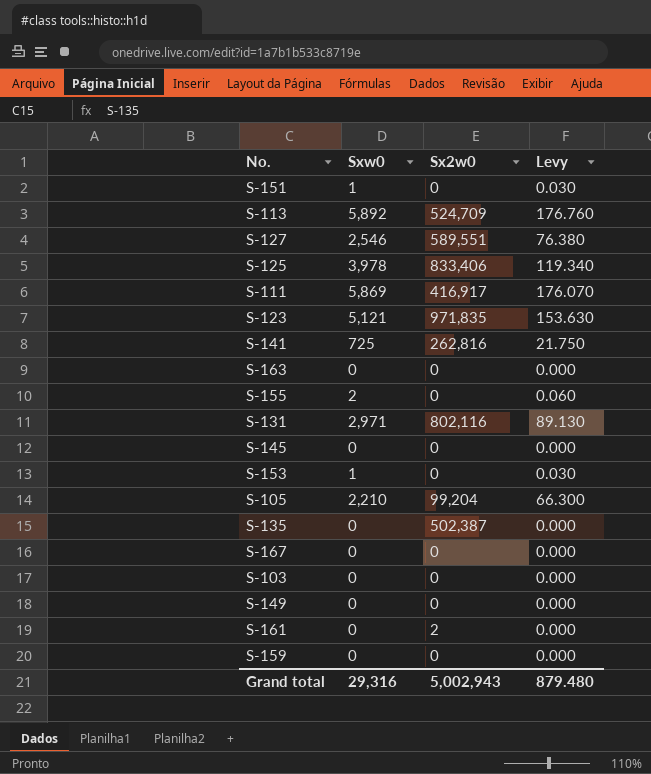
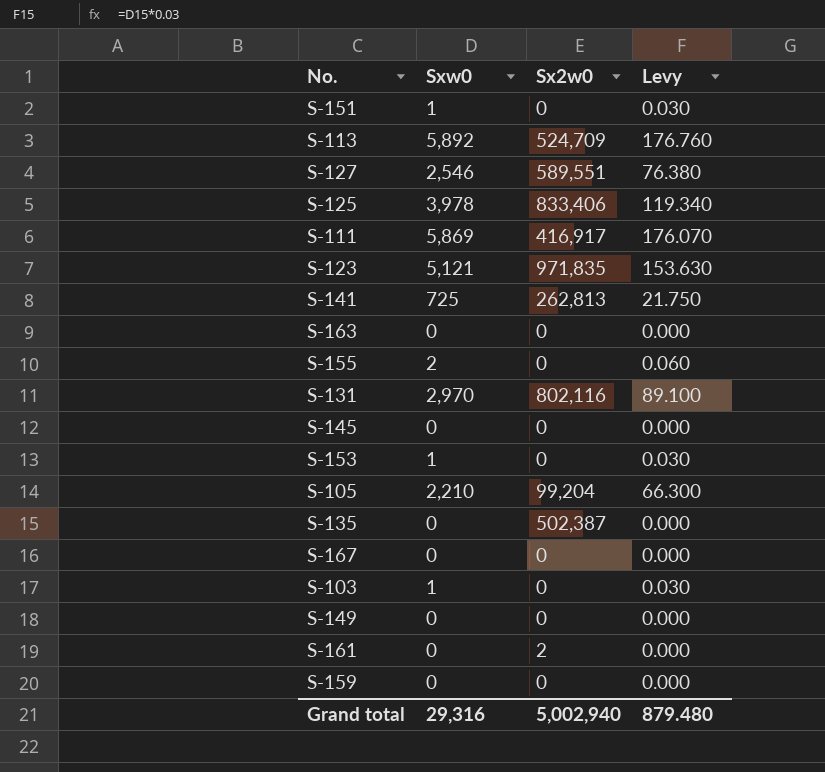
S-141 | Sx2w0: 262,816 -> 262,813
S-131 | Sxw0: 2,971 -> 2,970
S-131 | Levy: 89.130 -> 89.100
S-103 | Sxw0: 0 -> 1
S-103 | Levy: 0.000 -> 0.030
Grand total | Sx2w0: 5,002,943 -> 5,002,940

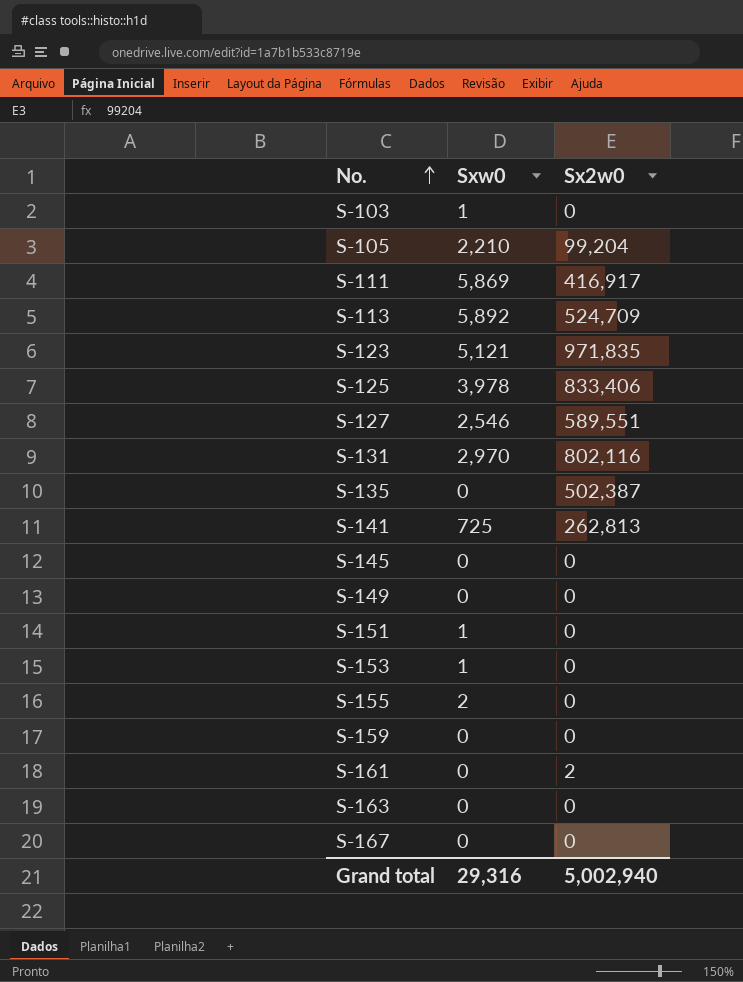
row order: none -> No. ascending
column Levy | formula: [Sxw0] * 0.03 -> none

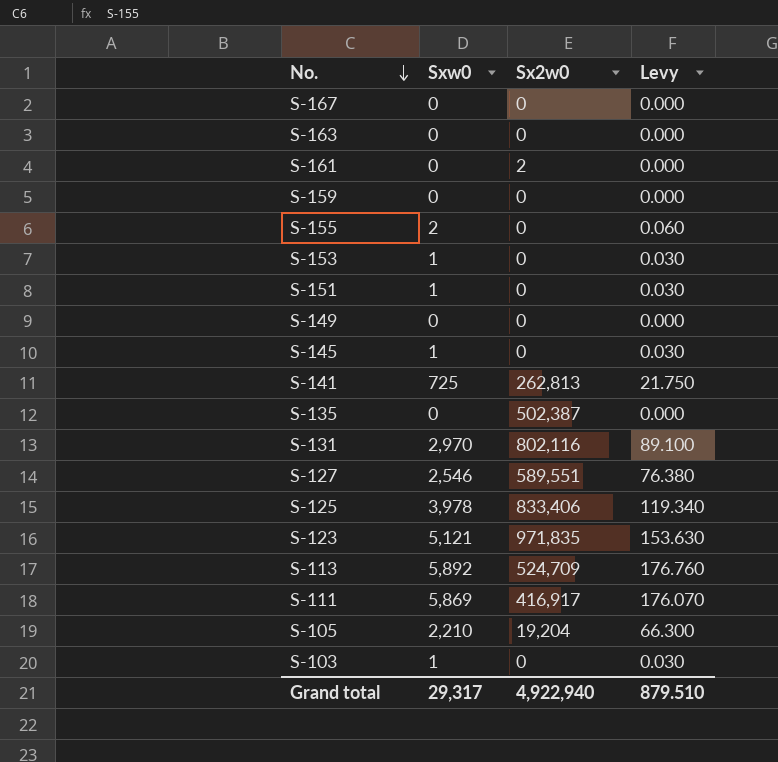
row order: No. ascending -> No. descending
column Levy | formula: none -> [Sxw0] * 0.03
S-145 | Sxw0: 0 -> 1
S-105 | Sx2w0: 99,204 -> 19,204
Grand total | Sxw0: 29,316 -> 29,317
Grand total | Sx2w0: 5,002,940 -> 4,922,940

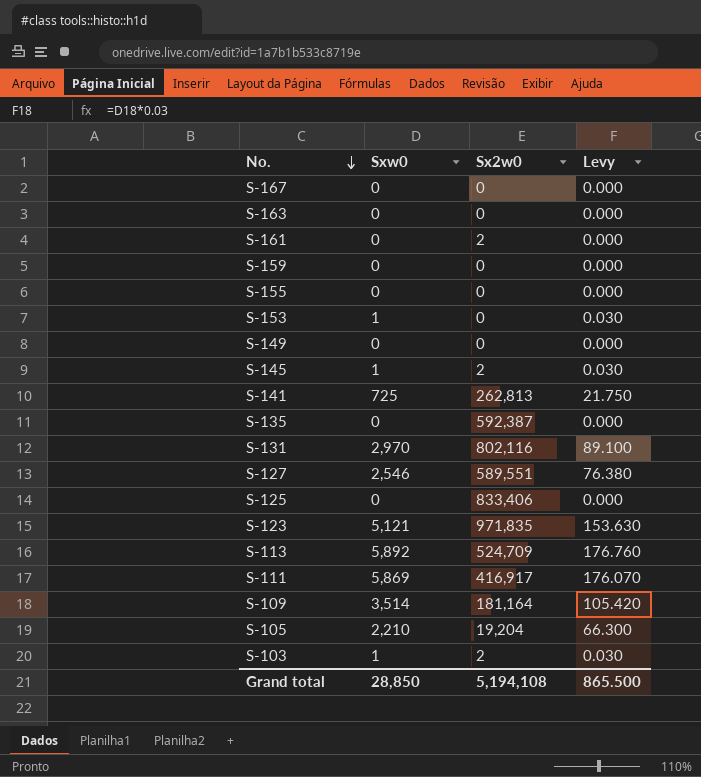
row S-151: 1 | 0 | 0.030 -> none
S-155 | Sxw0: 2 -> 0
S-155 | Levy: 0.060 -> 0.000
S-145 | Sx2w0: 0 -> 2
S-135 | Sx2w0: 502,387 -> 592,387
S-125 | Sxw0: 3,978 -> 0
S-125 | Levy: 119.340 -> 0.000
row S-109: none -> 3,514 | 181,164 | 105.420
S-103 | Sx2w0: 0 -> 2
Grand total | Sxw0: 29,317 -> 28,850
Grand total | Sx2w0: 4,922,940 -> 5,194,108
Grand total | Levy: 879.510 -> 865.500

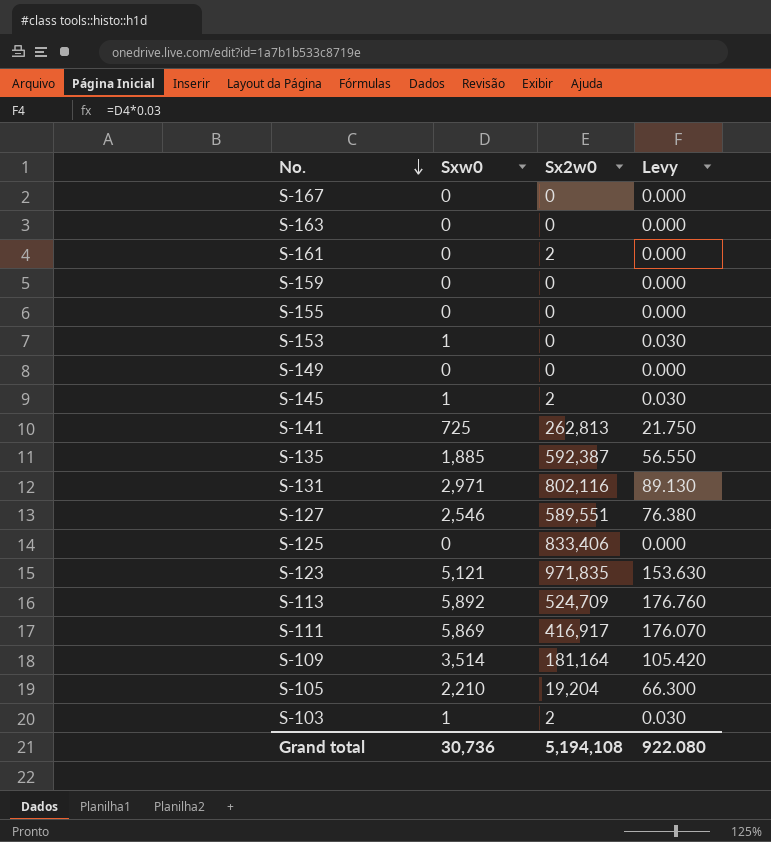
S-135 | Sxw0: 0 -> 1,885
S-135 | Levy: 0.000 -> 56.550
S-131 | Sxw0: 2,970 -> 2,971
S-131 | Levy: 89.100 -> 89.130
Grand total | Sxw0: 28,850 -> 30,736
Grand total | Levy: 865.500 -> 922.080

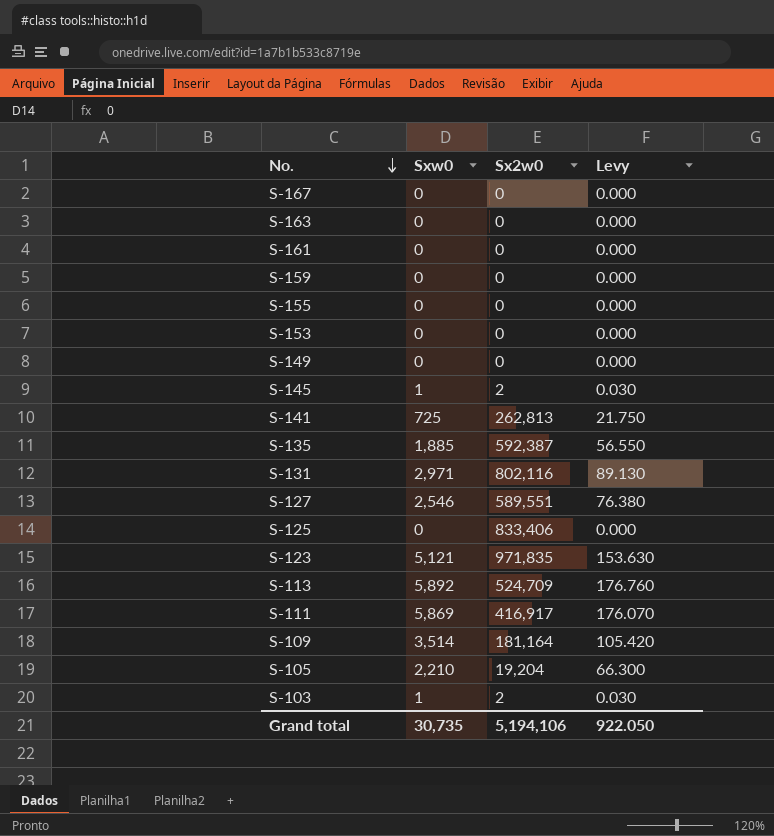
S-161 | Sx2w0: 2 -> 0
S-153 | Sxw0: 1 -> 0
S-153 | Levy: 0.030 -> 0.000
Grand total | Sxw0: 30,736 -> 30,735
Grand total | Sx2w0: 5,194,108 -> 5,194,106
Grand total | Levy: 922.080 -> 922.050

